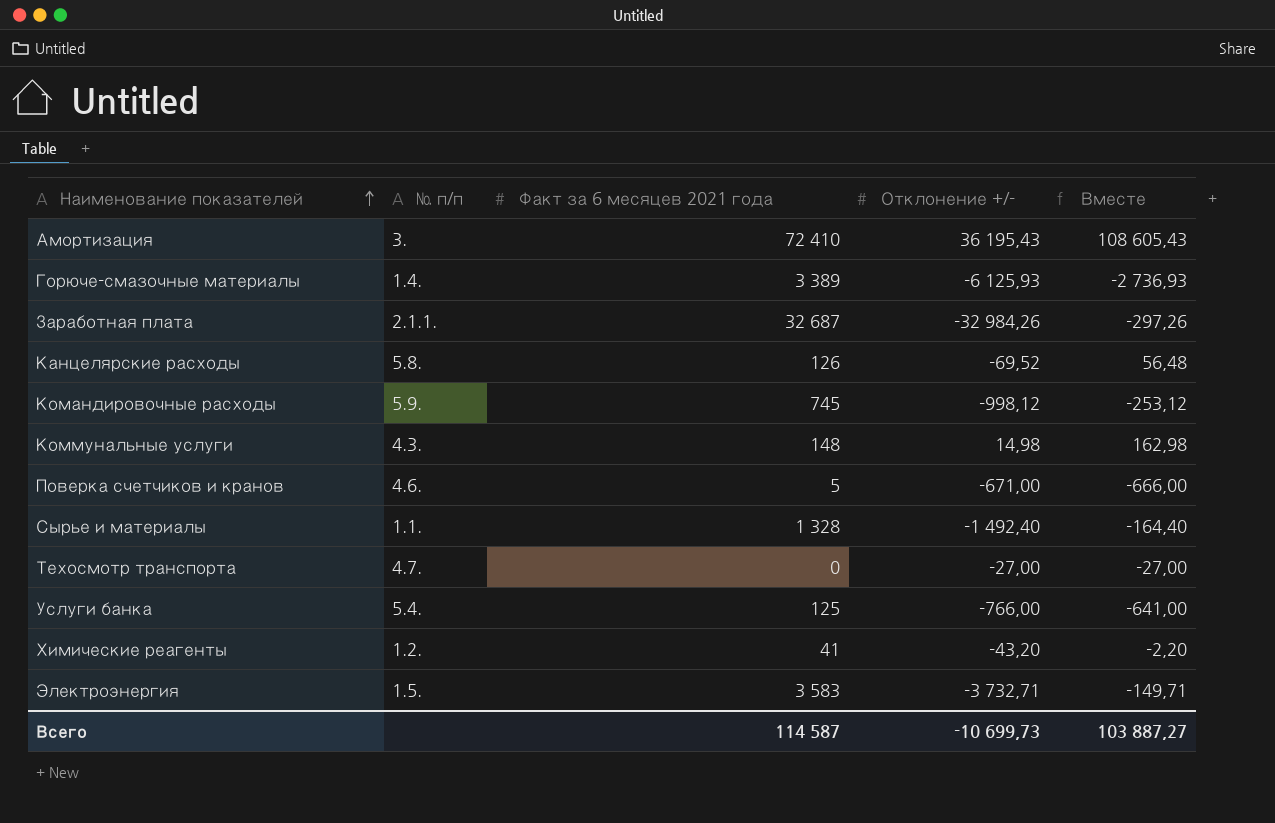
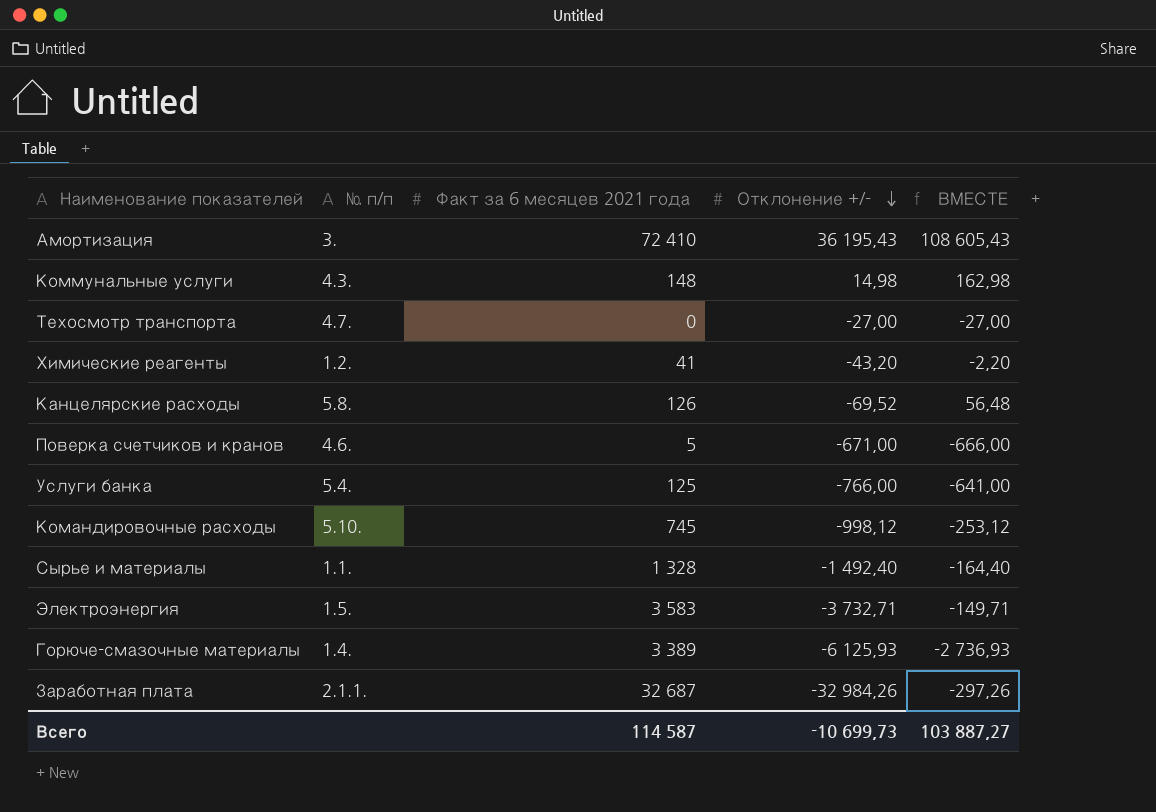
row order: Наименование показателей ascending -> Отклонение +/- descending
column name: Вместе -> ВМЕСТЕ
Командировочные расходы | № п/п: 5.9. -> 5.10.

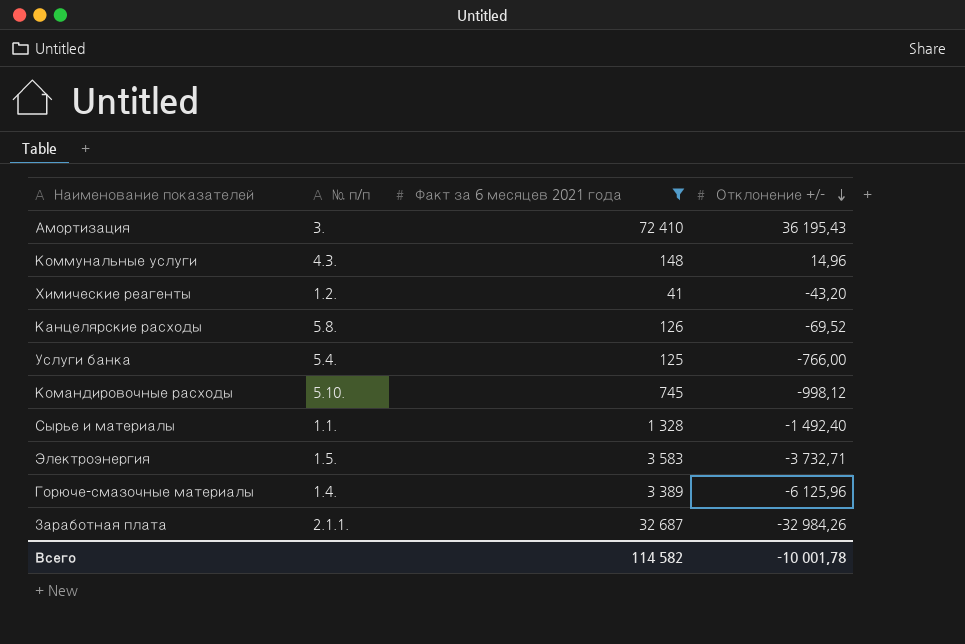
filter: none -> Факт за 6 месяцев 2021 года >= 41
column ВМЕСТЕ | formula: [Факт за 6 месяцев 2021 года] + [Отклонение +/-] -> none
Коммунальные услуги | Отклонение +/-: 14,98 -> 14,96
Горюче-смазочные материалы | Отклонение +/-: -6 125,93 -> -6 125,96
Всего | Факт за 6 месяцев 2021 года: 114 587 -> 114 582
Всего | Отклонение +/-: -10 699,73 -> -10 001,78

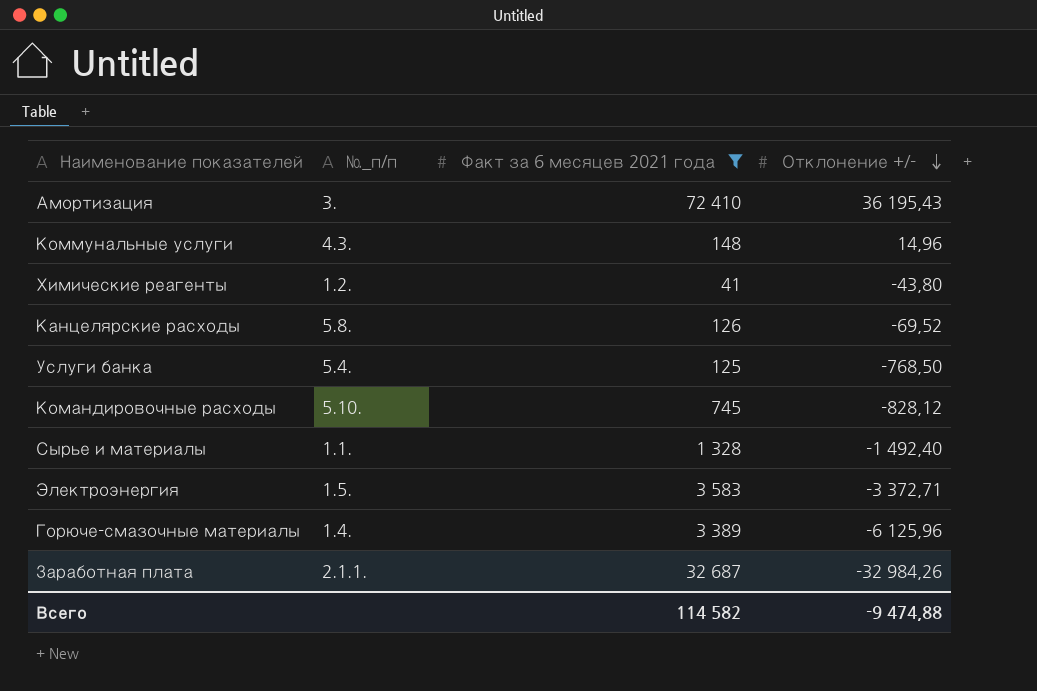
column name: № п/п -> №_п/п
Химические реагенты | Отклонение +/-: -43,20 -> -43,80
Услуги банка | Отклонение +/-: -766,00 -> -768,50
Командировочные расходы | Отклонение +/-: -998,12 -> -828,12
Электроэнергия | Отклонение +/-: -3 732,71 -> -3 372,71
Всего | Отклонение +/-: -10 001,78 -> -9 474,88

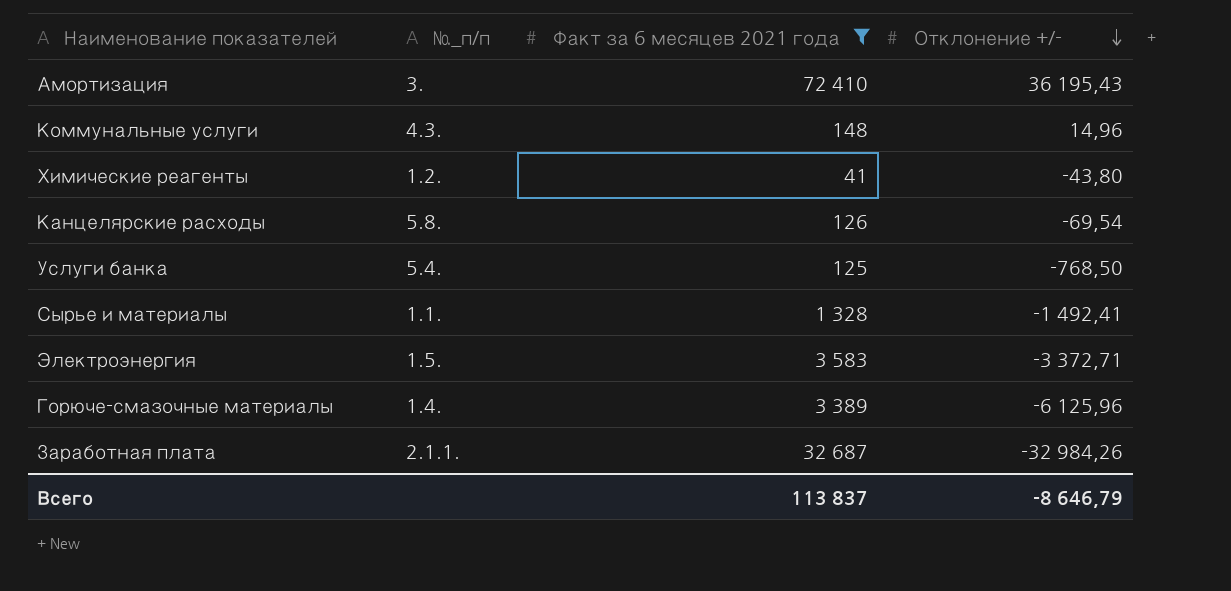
row Командировочные расходы: 5.10. | 745 | -828,12 -> none
Канцелярские расходы | Отклонение +/-: -69,52 -> -69,54
Сырье и материалы | Отклонение +/-: -1 492,40 -> -1 492,41
Всего | Факт за 6 месяцев 2021 года: 114 582 -> 113 837
Всего | Отклонение +/-: -9 474,88 -> -8 646,79

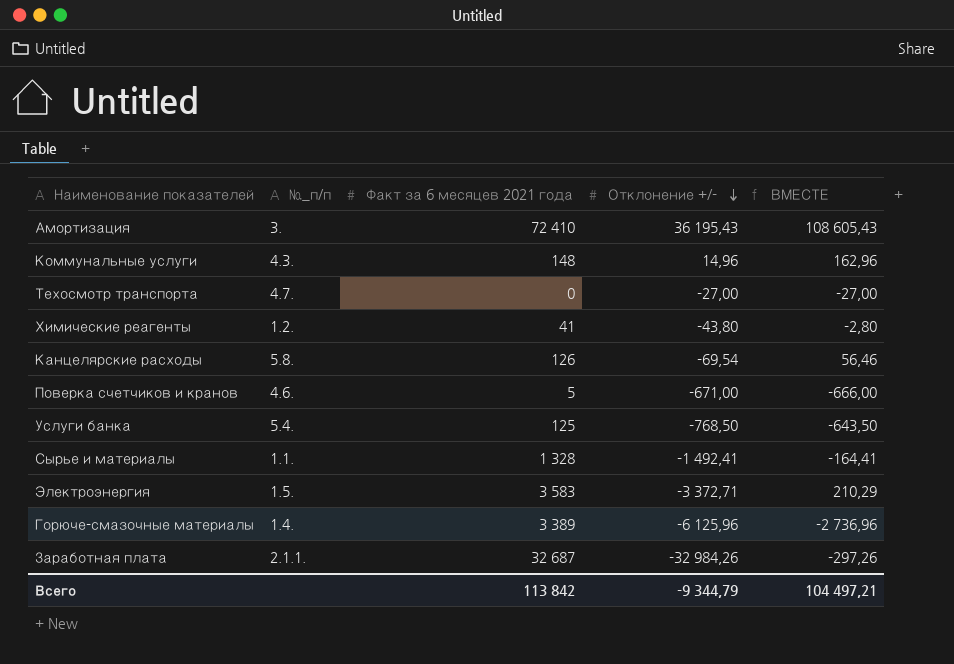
filter: Факт за 6 месяцев 2021 года >= 41 -> none
column ВМЕСТЕ | formula: none -> [Факт за 6 месяцев 2021 года] + [Отклонение +/-]
Всего | Факт за 6 месяцев 2021 года: 113 837 -> 113 842
Всего | Отклонение +/-: -8 646,79 -> -9 344,79

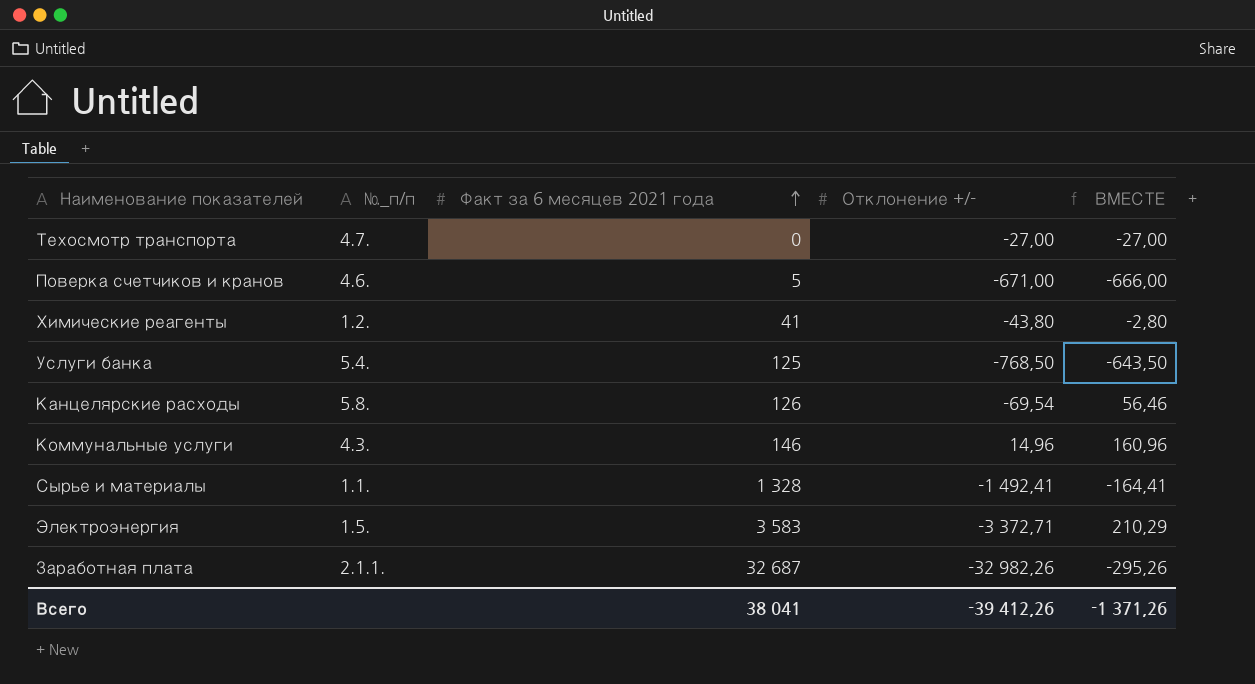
row order: Отклонение +/- descending -> Факт за 6 месяцев 2021 года ascending
row Амортизация: 3. | 72 410 | 36 195,43 | 108 605,43 -> none
row Горюче-смазочные материалы: 1.4. | 3 389 | -6 125,96 | -2 736,96 -> none
Коммунальные услуги | Факт за 6 месяцев 2021 года: 148 -> 146
Коммунальные услуги | ВМЕСТЕ: 162,96 -> 160,96
Заработная плата | Отклонение +/-: -32 984,26 -> -32 982,26
Заработная плата | ВМЕСТЕ: -297,26 -> -295,26
Всего | Факт за 6 месяцев 2021 года: 113 842 -> 38 041
Всего | Отклонение +/-: -9 344,79 -> -39 412,26
Всего | ВМЕСТЕ: 104 497,21 -> -1 371,26

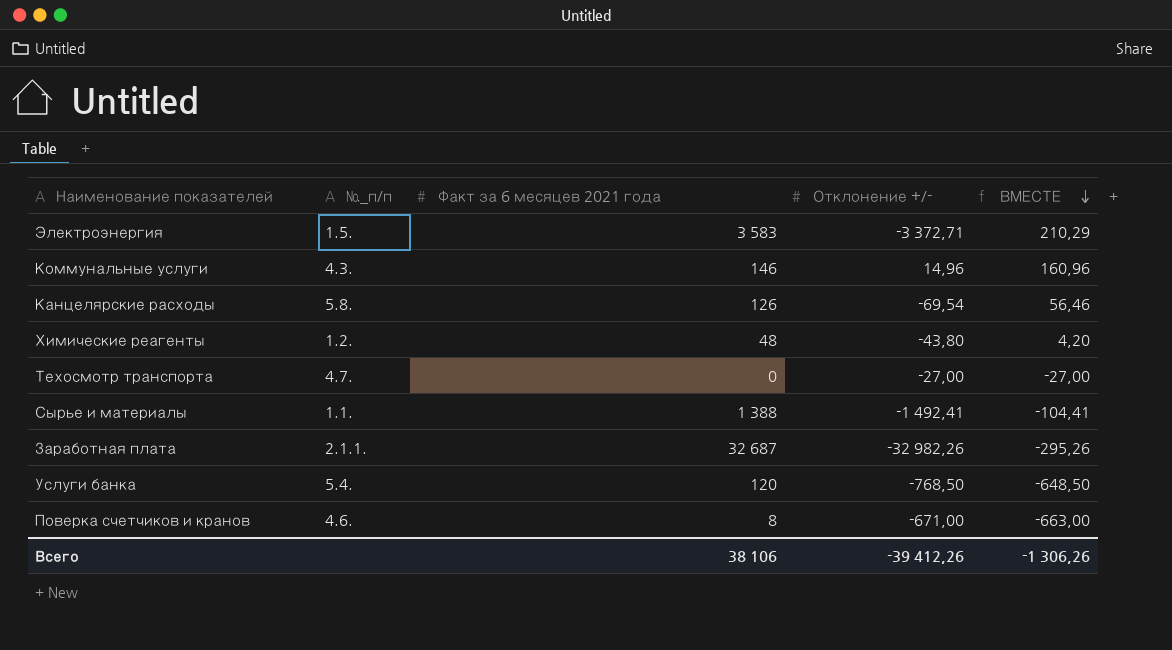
row order: Факт за 6 месяцев 2021 года ascending -> ВМЕСТЕ descending
Химические реагенты | Факт за 6 месяцев 2021 года: 41 -> 48
Химические реагенты | ВМЕСТЕ: -2,80 -> 4,20
Сырье и материалы | Факт за 6 месяцев 2021 года: 1 328 -> 1 388
Сырье и материалы | ВМЕСТЕ: -164,41 -> -104,41
Услуги банка | Факт за 6 месяцев 2021 года: 125 -> 120
Услуги банка | ВМЕСТЕ: -643,50 -> -648,50
Поверка счетчиков и кранов | Факт за 6 месяцев 2021 года: 5 -> 8
Поверка счетчиков и кранов | ВМЕСТЕ: -666,00 -> -663,00
Всего | Факт за 6 месяцев 2021 года: 38 041 -> 38 106
Всего | ВМЕСТЕ: -1 371,26 -> -1 306,26

